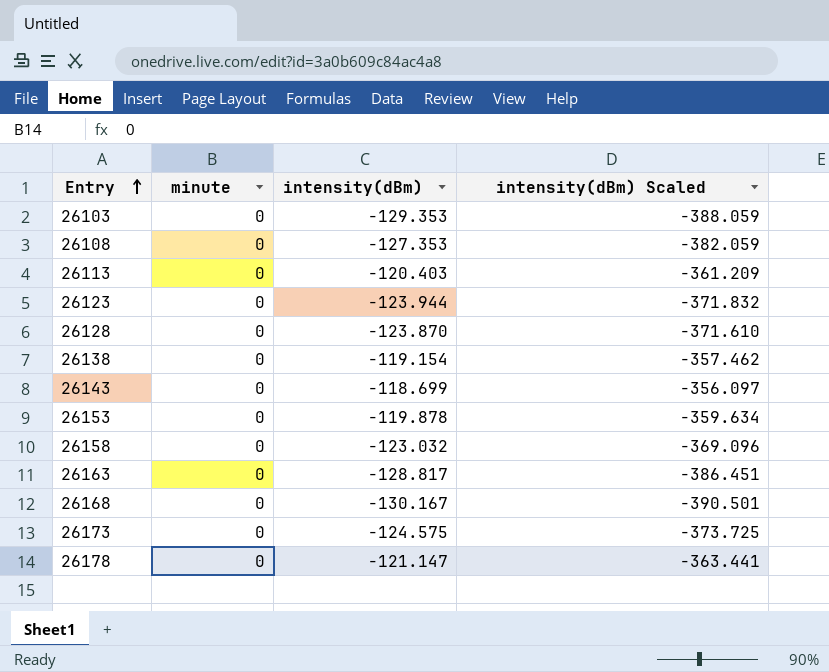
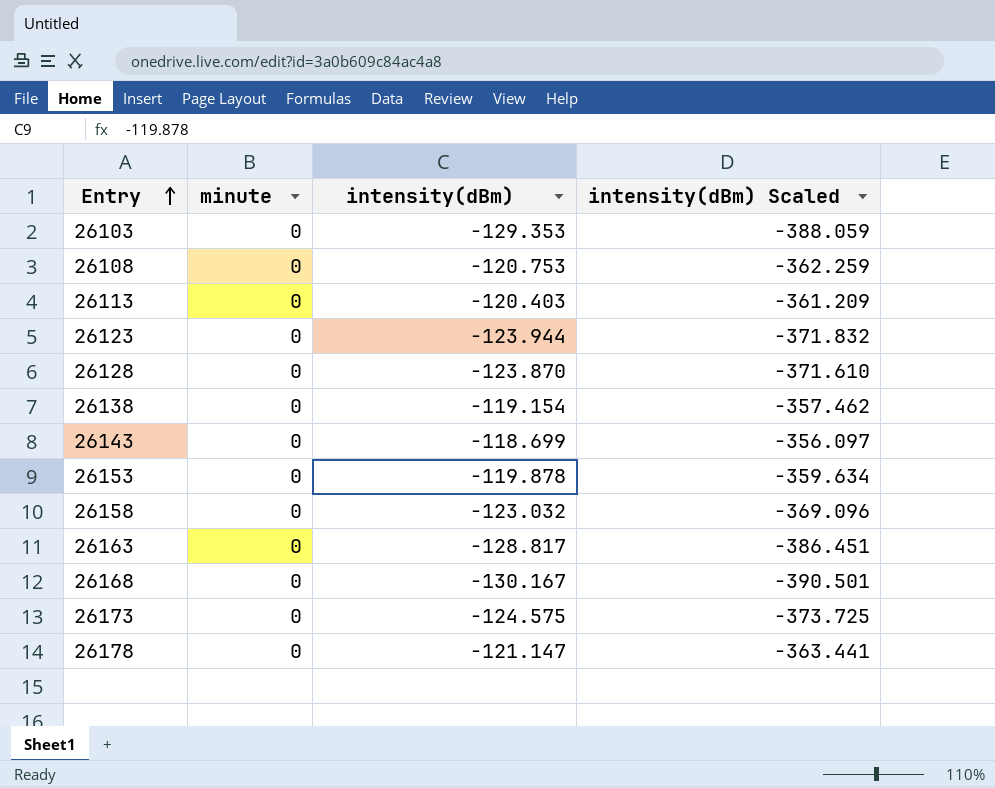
26108 | intensity(dBm): -127.353 -> -120.753
26108 | intensity(dBm) Scaled: -382.059 -> -362.259

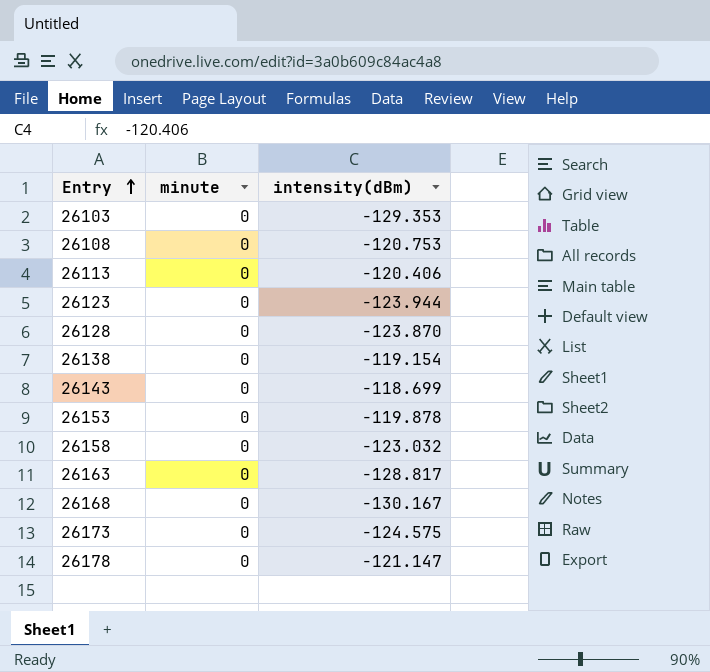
column intensity(dBm) Scaled | formula: [intensity(dBm)] * 3 -> none
26113 | intensity(dBm): -120.403 -> -120.406

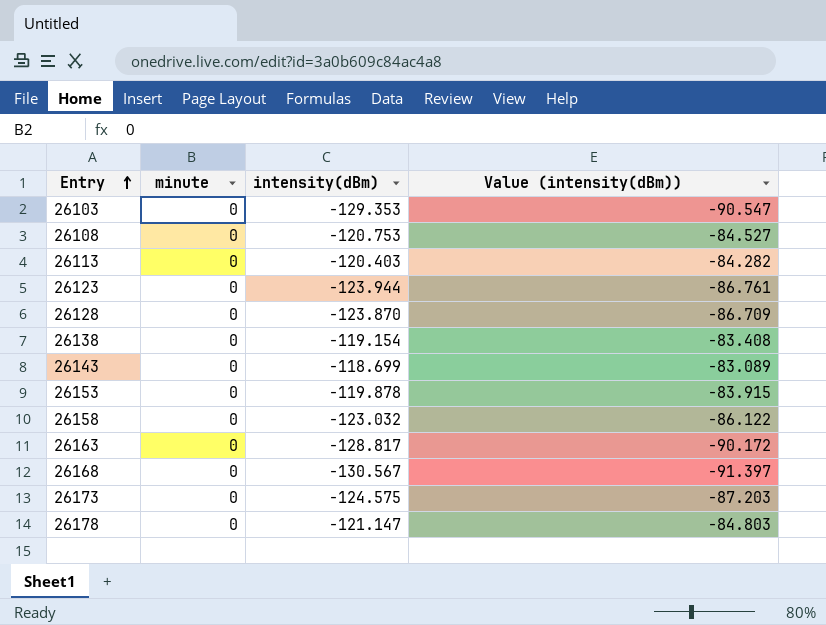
column Value (intensity(dBm)) | formula: none -> [intensity(dBm)] * 0.7
26113 | intensity(dBm): -120.406 -> -120.403
26168 | intensity(dBm): -130.167 -> -130.567

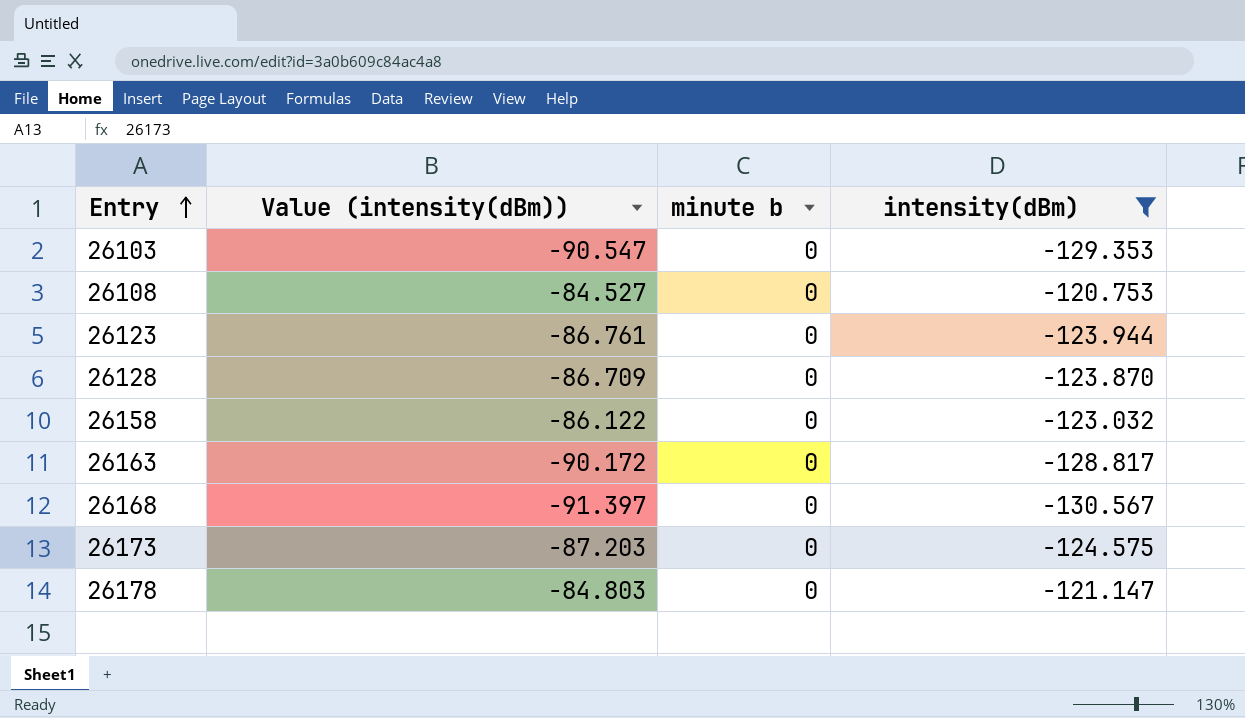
filter: none -> intensity(dBm) <= -120.753
column Value (intensity(dBm)) | position: 4 -> 2
column name: minute -> minute b

